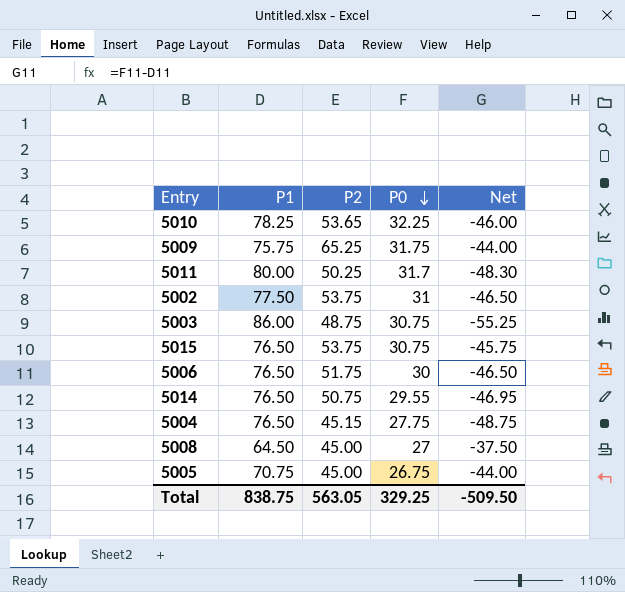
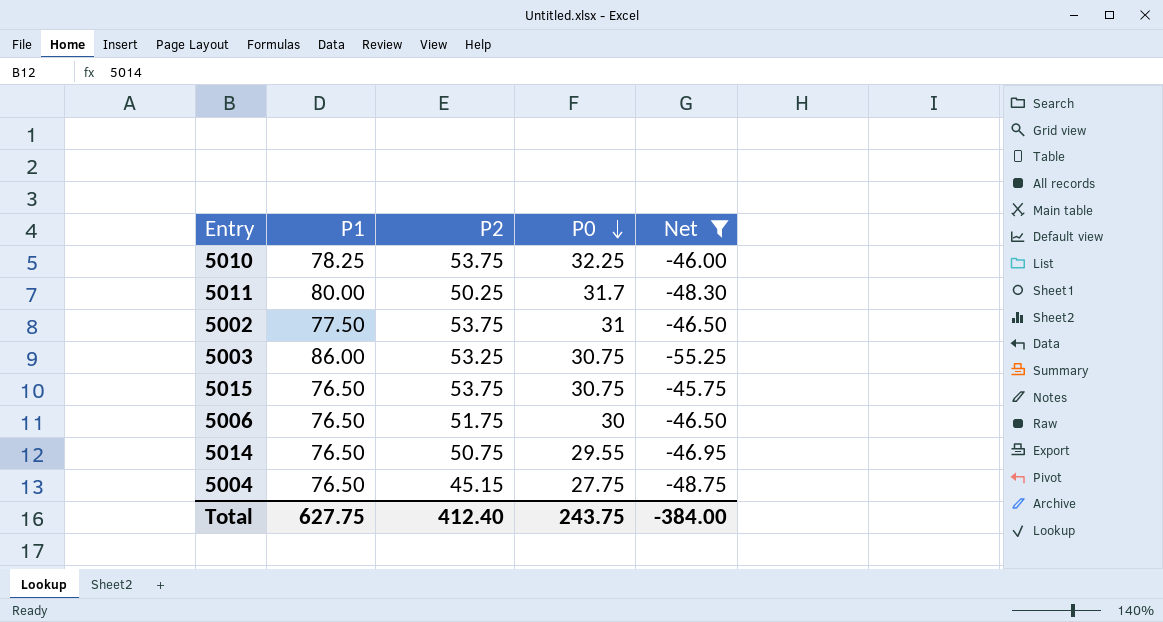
filter: none -> Net <= -45.75
5010 | P2: 53.65 -> 53.75
5003 | P2: 48.75 -> 53.25
Total | P1: 838.75 -> 627.75
Total | P2: 563.05 -> 412.40
Total | P0: 329.25 -> 243.75
Total | Net: -509.50 -> -384.00

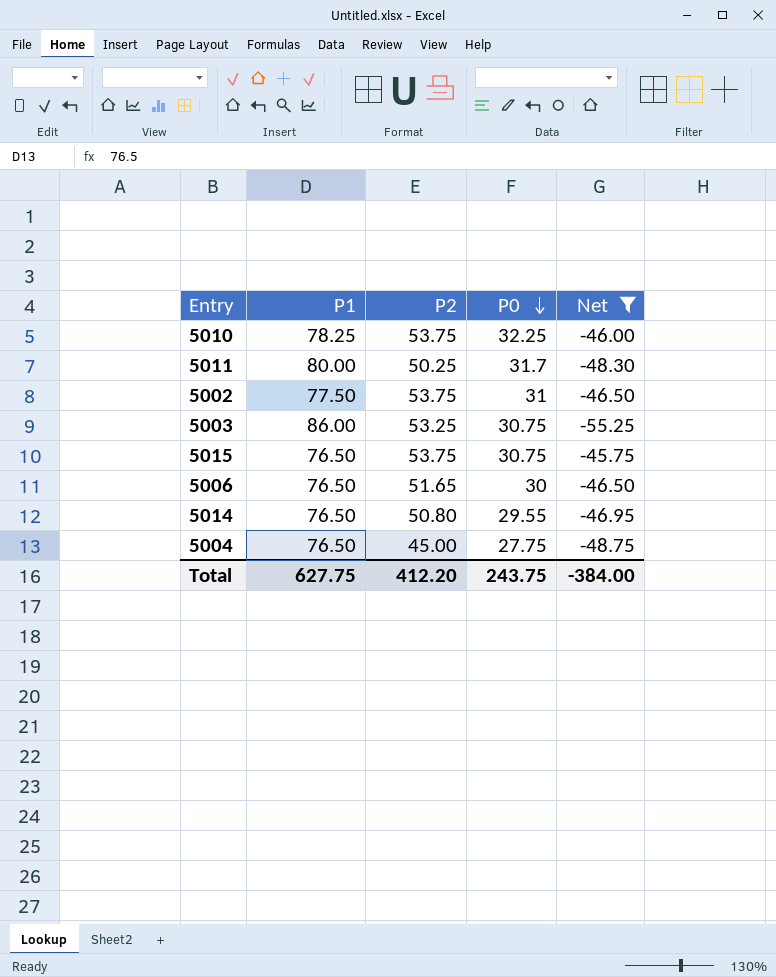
5006 | P2: 51.75 -> 51.65
5014 | P2: 50.75 -> 50.80
5004 | P2: 45.15 -> 45.00
Total | P2: 412.40 -> 412.20

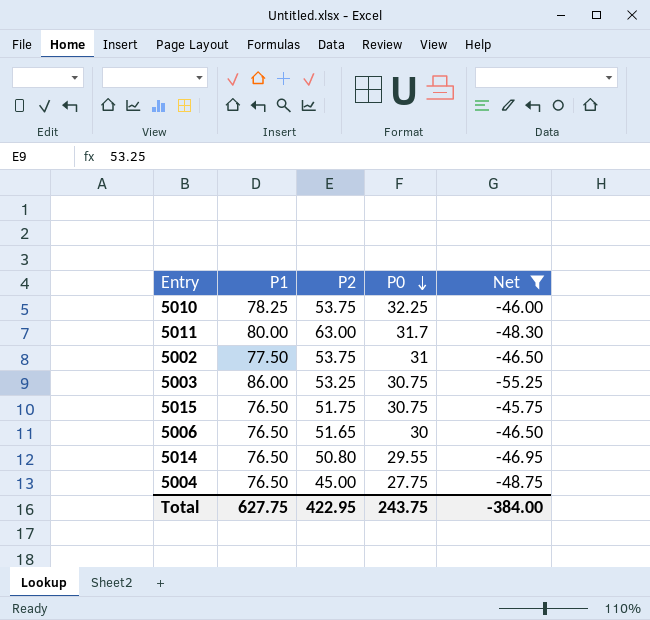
5011 | P2: 50.25 -> 63.00
5015 | P2: 53.75 -> 51.75
Total | P2: 412.20 -> 422.95

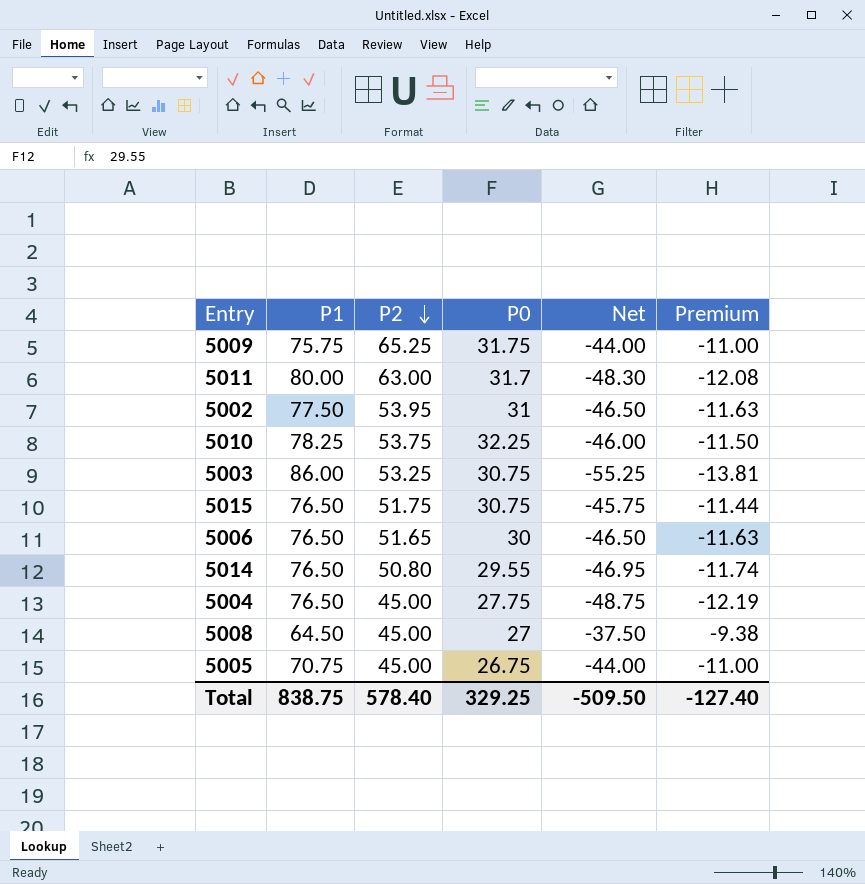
filter: Net <= -45.75 -> none
row order: P0 descending -> P2 descending
column Premium | formula: none -> [Net] * 0.25
5002 | P2: 53.75 -> 53.95
Total | P1: 627.75 -> 838.75
Total | P2: 422.95 -> 578.40
Total | P0: 243.75 -> 329.25
Total | Net: -384.00 -> -509.50

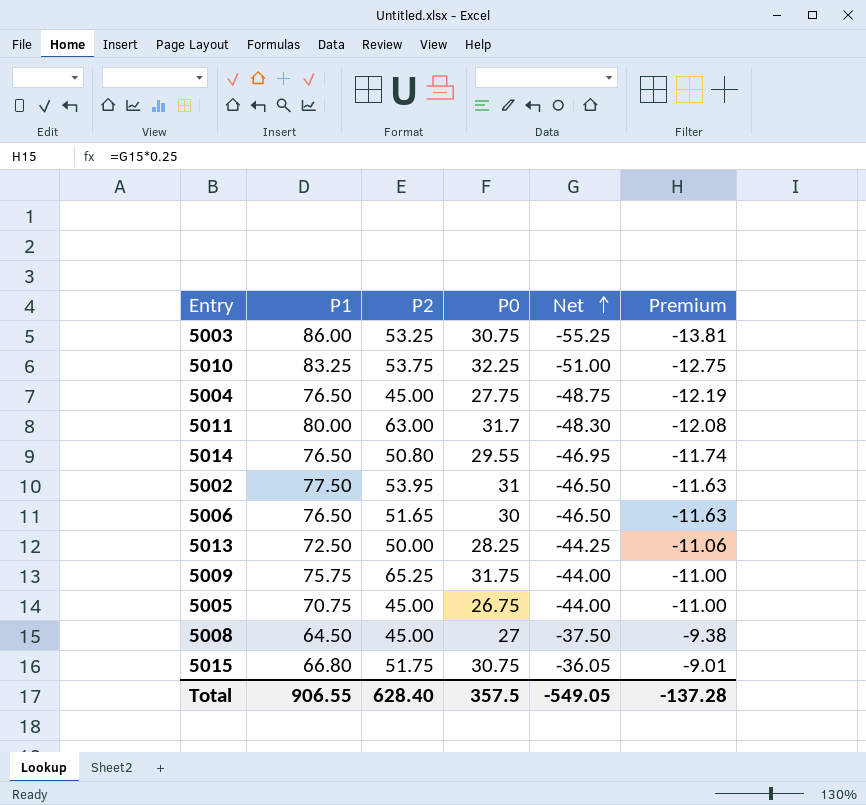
row order: P2 descending -> Net ascending
5010 | P1: 78.25 -> 83.25
5010 | Net: -46.00 -> -51.00
5010 | Premium: -11.50 -> -12.75
row 5013: none -> 72.50 | 50.00 | 28.25 | -44.25 | -11.06
5015 | P1: 76.50 -> 66.80
5015 | Net: -45.75 -> -36.05
5015 | Premium: -11.44 -> -9.01
Total | P1: 838.75 -> 906.55
Total | P2: 578.40 -> 628.40
Total | P0: 329.25 -> 357.5
Total | Net: -509.50 -> -549.05
Total | Premium: -127.40 -> -137.28

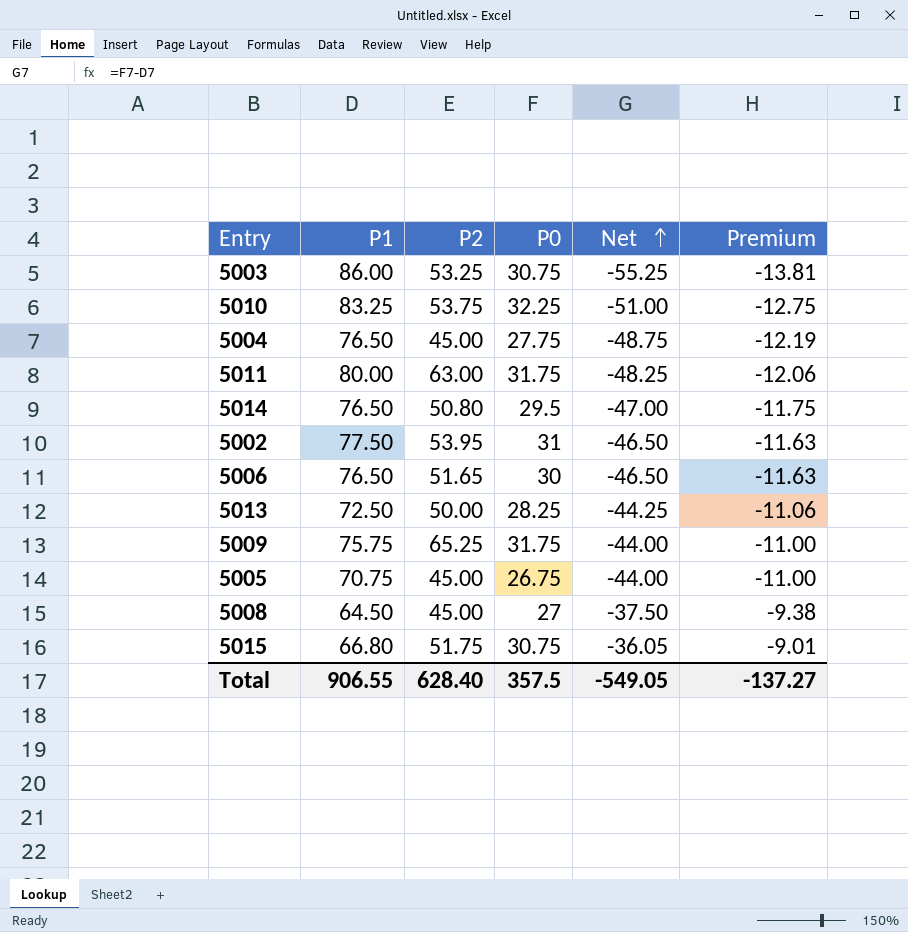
5011 | P0: 31.7 -> 31.75
5011 | Net: -48.30 -> -48.25
5011 | Premium: -12.08 -> -12.06
5014 | P0: 29.55 -> 29.5
5014 | Net: -46.95 -> -47.00
5014 | Premium: -11.74 -> -11.75
Total | Premium: -137.28 -> -137.27

